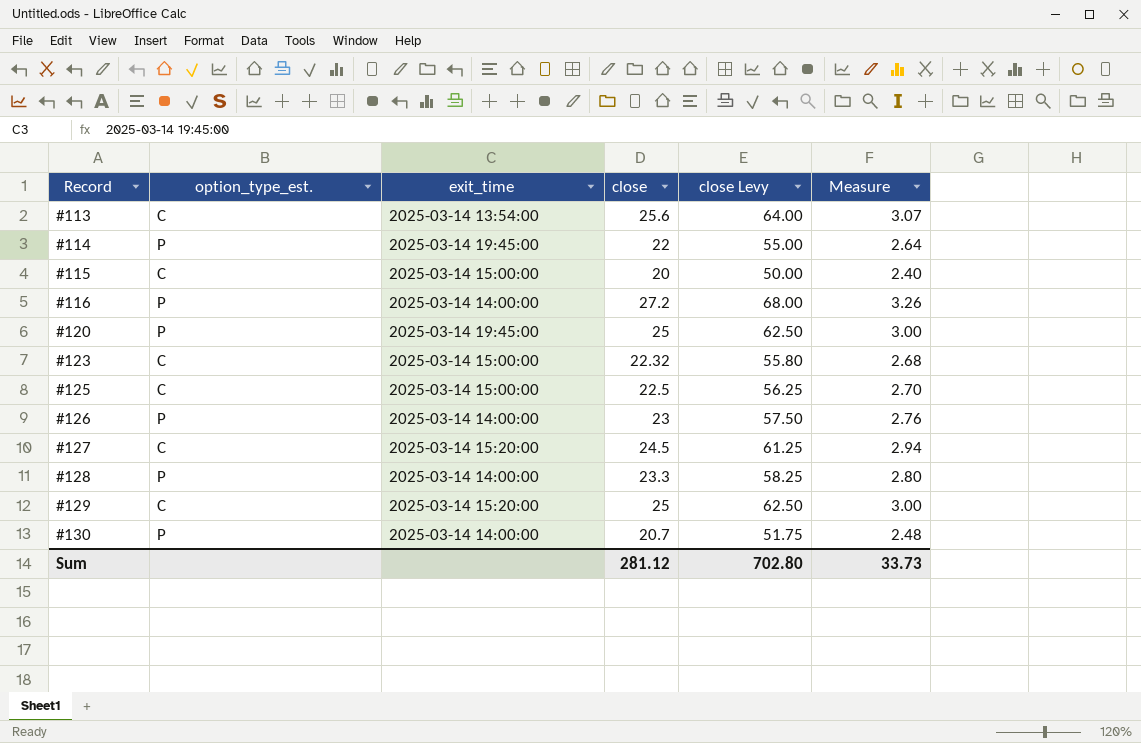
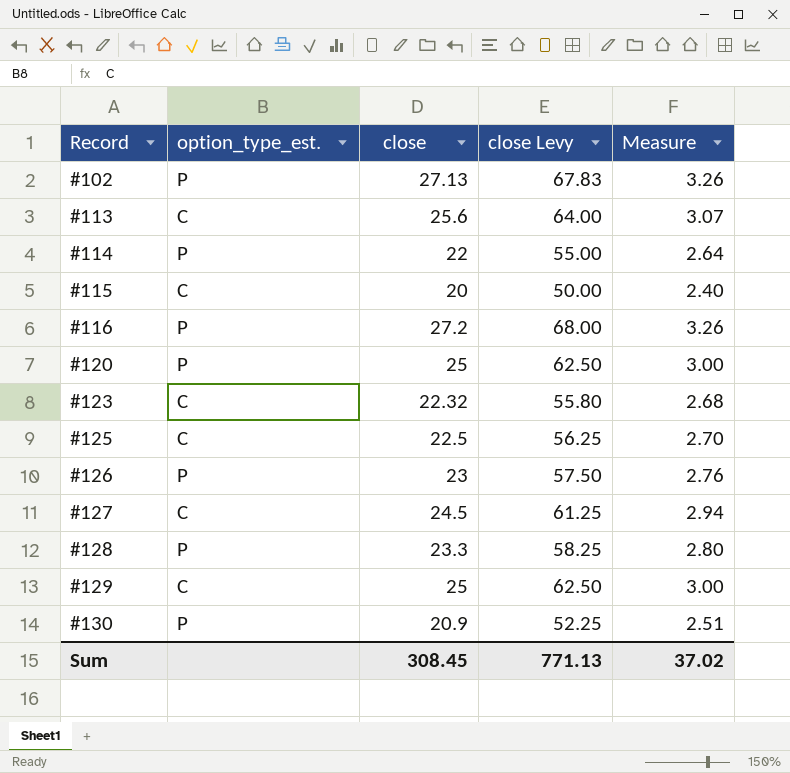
column exit_time | position: 3 -> none
row #102: none -> P | 27.13 | 67.83 | 3.26
#130 | close: 20.7 -> 20.9
#130 | close Levy: 51.75 -> 52.25
#130 | Measure: 2.48 -> 2.51
Sum | close: 281.12 -> 308.45
Sum | close Levy: 702.80 -> 771.13
Sum | Measure: 33.73 -> 37.02

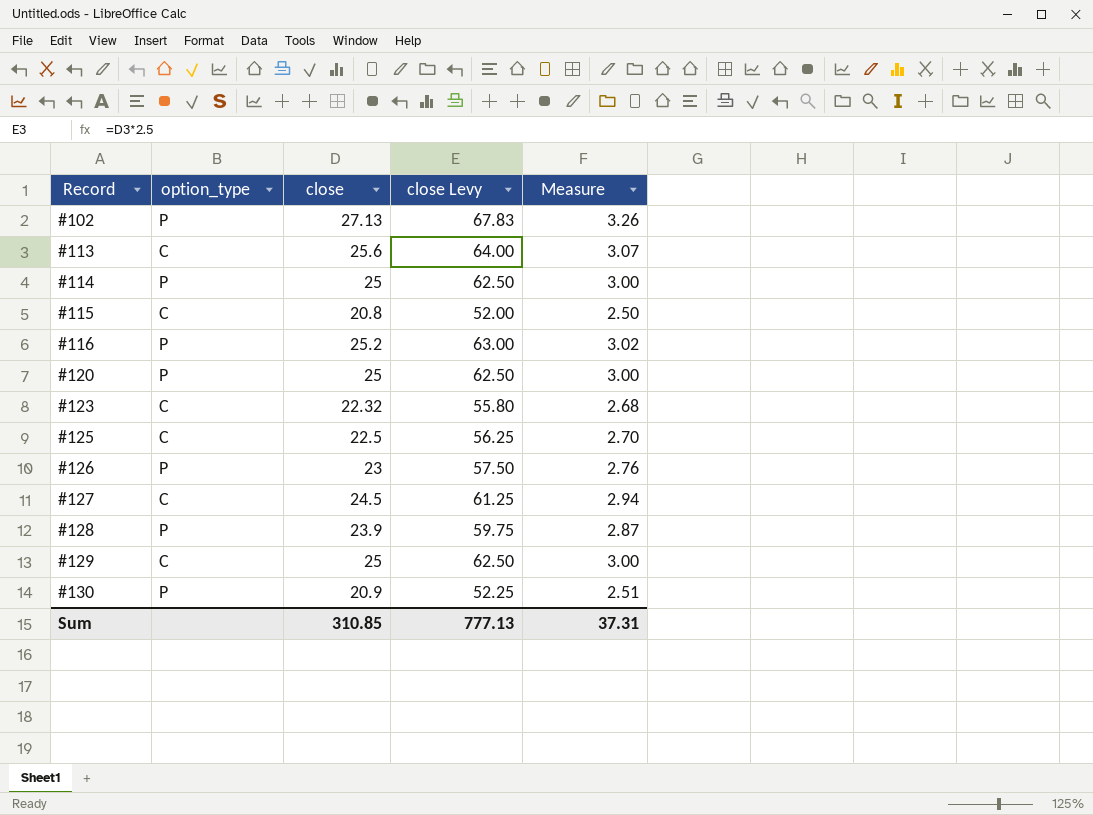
column name: option_type_est. -> option_type
#114 | close: 22 -> 25
#114 | close Levy: 55.00 -> 62.50
#114 | Measure: 2.64 -> 3.00
#115 | close: 20 -> 20.8
#115 | close Levy: 50.00 -> 52.00
#115 | Measure: 2.40 -> 2.50
#116 | close: 27.2 -> 25.2
#116 | close Levy: 68.00 -> 63.00
#116 | Measure: 3.26 -> 3.02
#128 | close: 23.3 -> 23.9
#128 | close Levy: 58.25 -> 59.75
#128 | Measure: 2.80 -> 2.87
Sum | close: 308.45 -> 310.85
Sum | close Levy: 771.13 -> 777.13
Sum | Measure: 37.02 -> 37.31

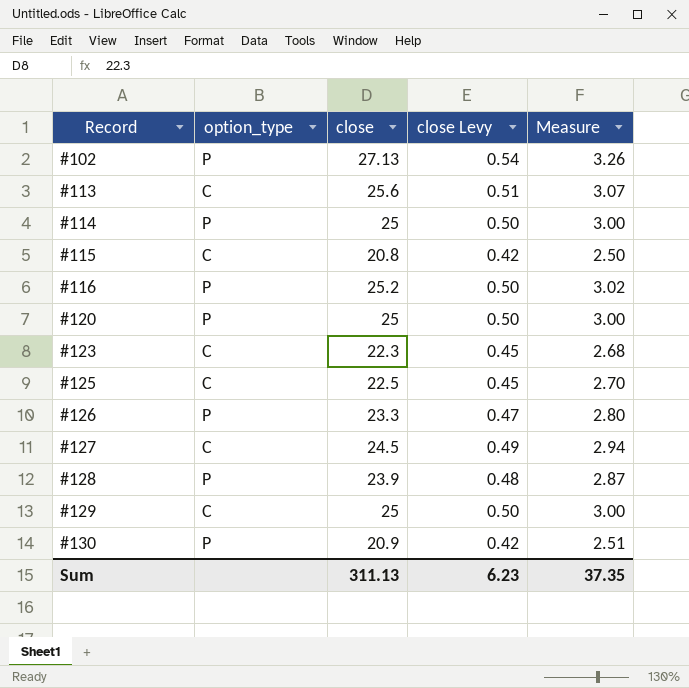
column close Levy | formula: [close] * 2.5 -> [close] * 0.02
#123 | close: 22.32 -> 22.3
#126 | close: 23 -> 23.3
#126 | Measure: 2.76 -> 2.80
Sum | close: 310.85 -> 311.13
Sum | close Levy: 777.13 -> 6.23
Sum | Measure: 37.31 -> 37.35

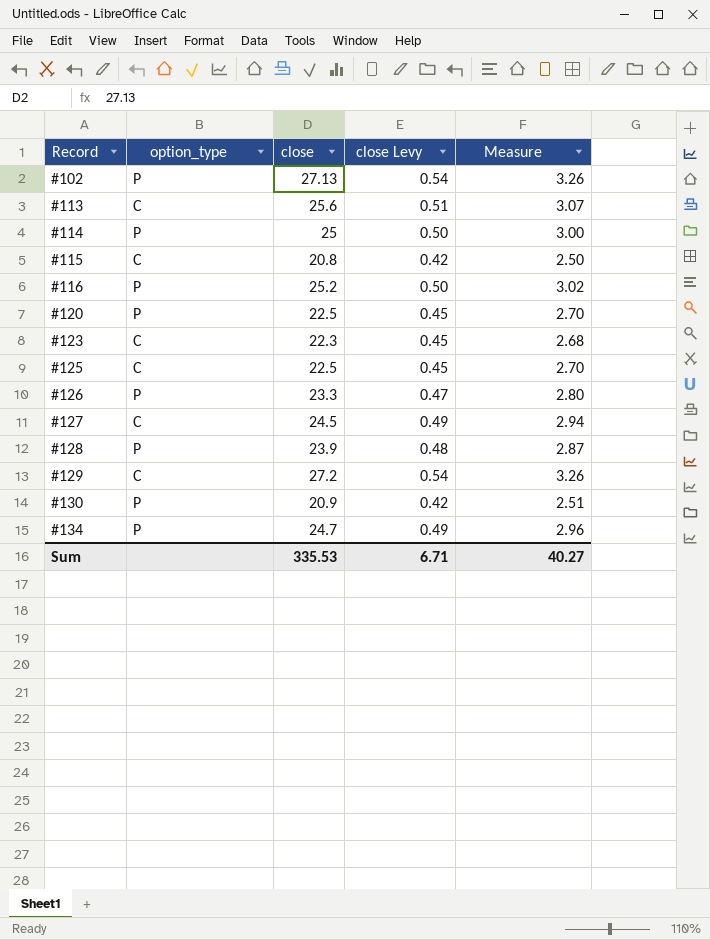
#120 | close: 25 -> 22.5
#120 | close Levy: 0.50 -> 0.45
#120 | Measure: 3.00 -> 2.70
#129 | close: 25 -> 27.2
#129 | close Levy: 0.50 -> 0.54
#129 | Measure: 3.00 -> 3.26
row #134: none -> P | 24.7 | 0.49 | 2.96
Sum | close: 311.13 -> 335.53
Sum | close Levy: 6.23 -> 6.71
Sum | Measure: 37.35 -> 40.27

